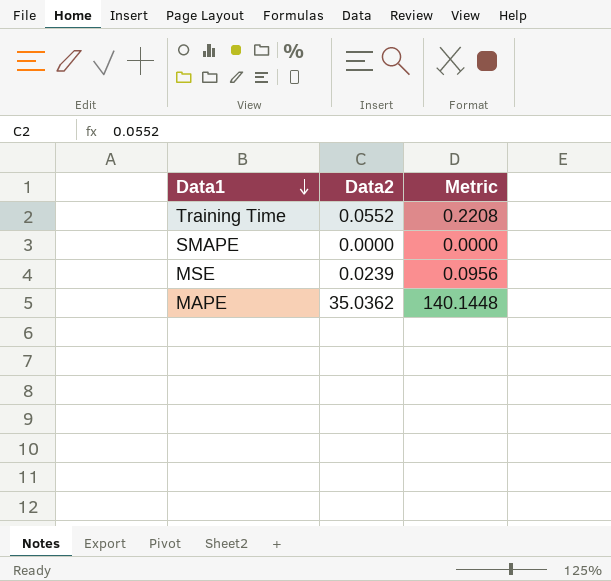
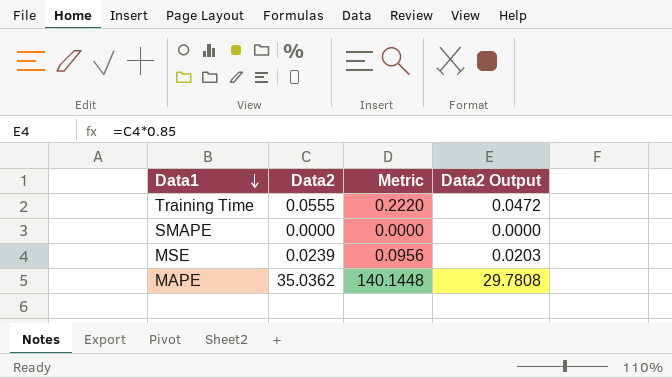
column Data2 Output | formula: none -> [Data2] * 0.85
Training Time | Data2: 0.0552 -> 0.0555
Training Time | Metric: 0.2208 -> 0.2220

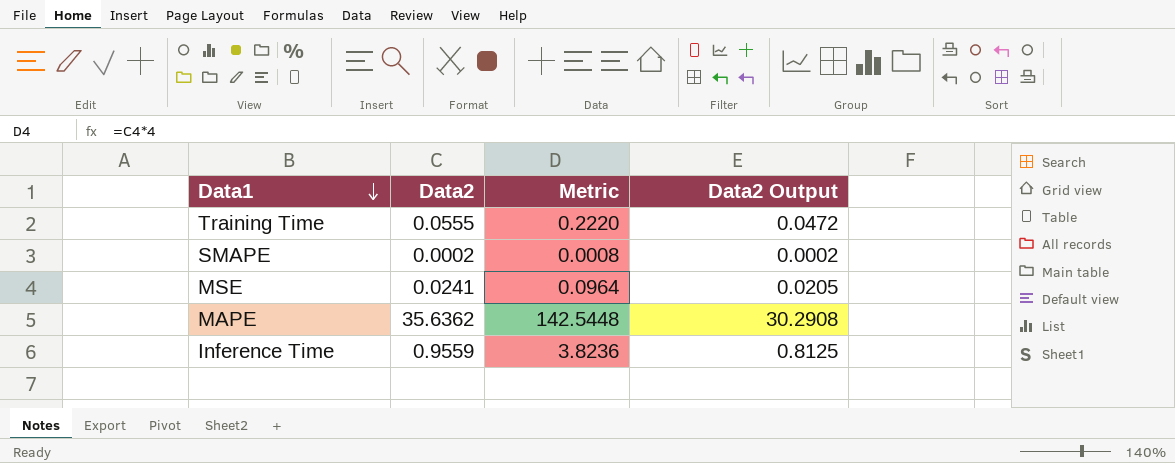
SMAPE | Data2: 0.0000 -> 0.0002
SMAPE | Metric: 0.0000 -> 0.0008
SMAPE | Data2 Output: 0.0000 -> 0.0002
MSE | Data2: 0.0239 -> 0.0241
MSE | Metric: 0.0956 -> 0.0964
MSE | Data2 Output: 0.0203 -> 0.0205
MAPE | Data2: 35.0362 -> 35.6362
MAPE | Metric: 140.1448 -> 142.5448
MAPE | Data2 Output: 29.7808 -> 30.2908
row Inference Time: none -> 0.9559 | 3.8236 | 0.8125

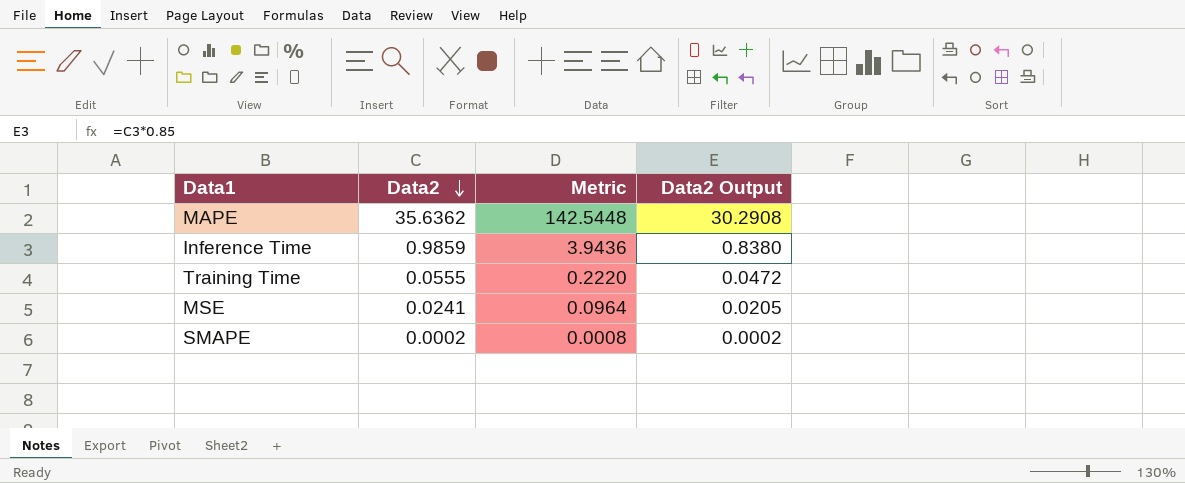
row order: Data1 descending -> Data2 descending
Inference Time | Data2: 0.9559 -> 0.9859
Inference Time | Metric: 3.8236 -> 3.9436
Inference Time | Data2 Output: 0.8125 -> 0.8380

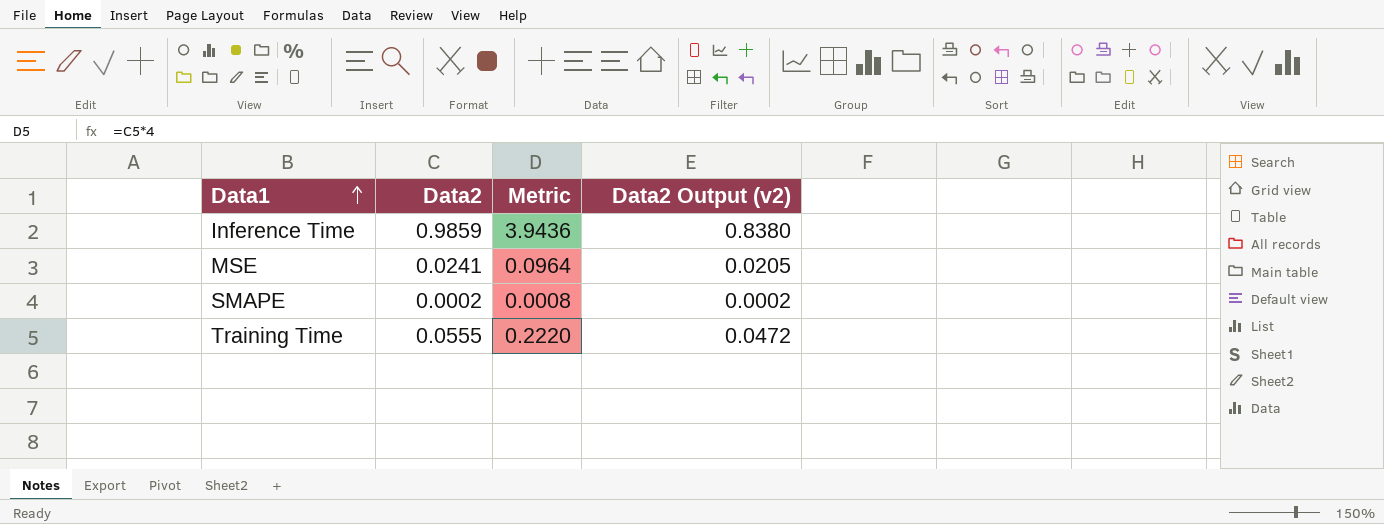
row order: Data2 descending -> Data1 ascending
column name: Data2 Output -> Data2 Output (v2)
row MAPE: 35.6362 | 142.5448 | 30.2908 -> none

